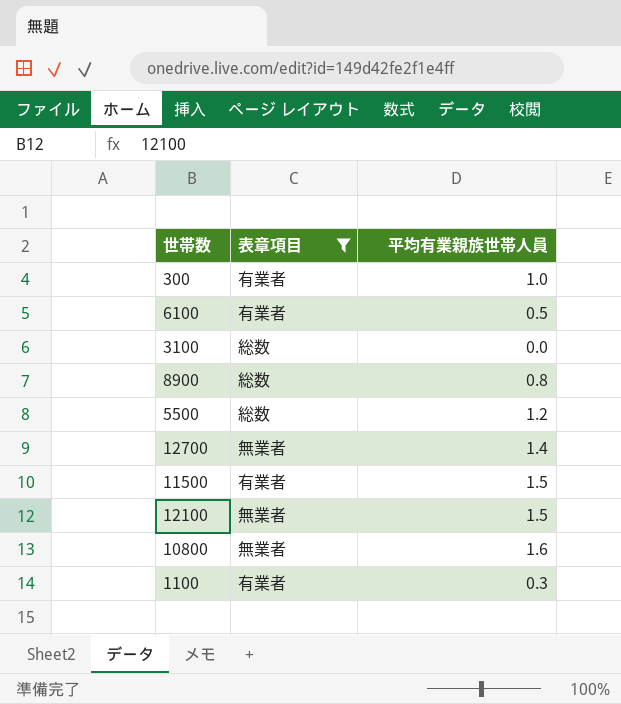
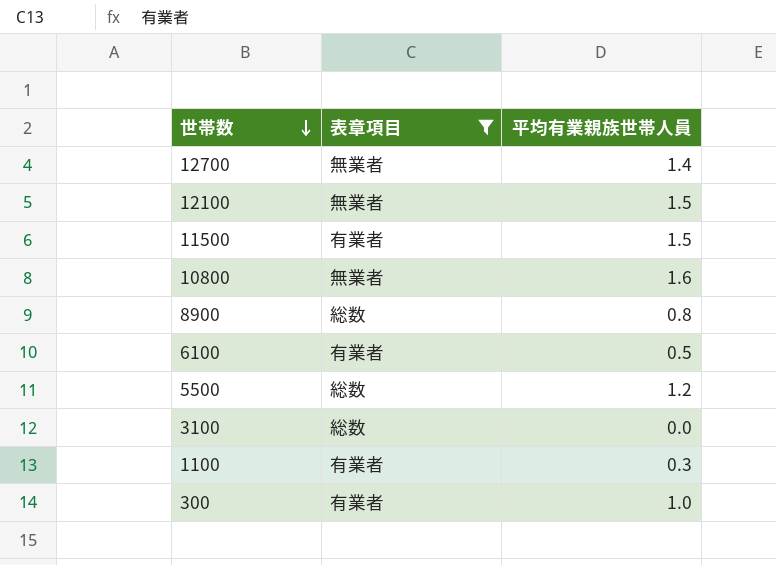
row order: none -> 世帯数 descending

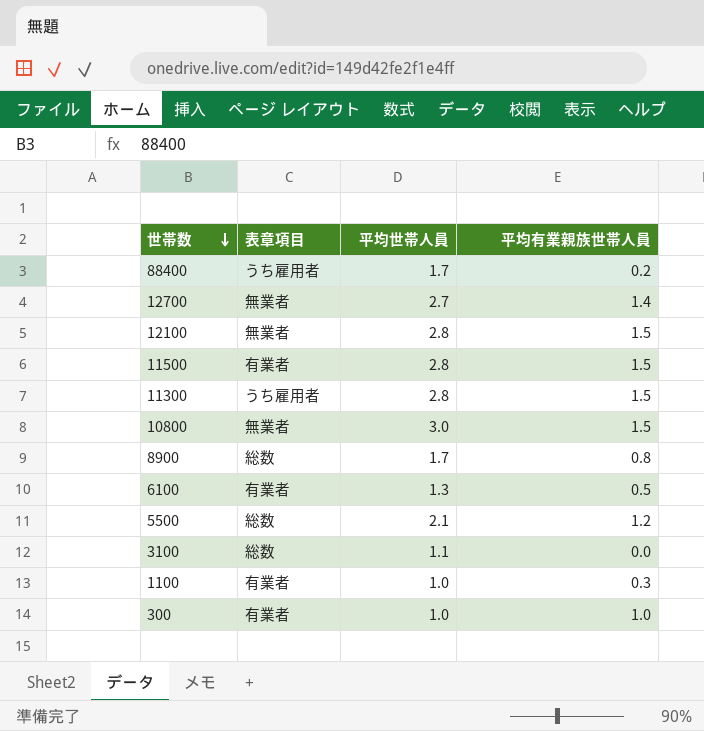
filter: 表章項目 != うち雇用者 -> none
column 平均世帯人員 | position: none -> 3
10800 | 平均有業親族世帯人員: 1.6 -> 1.5

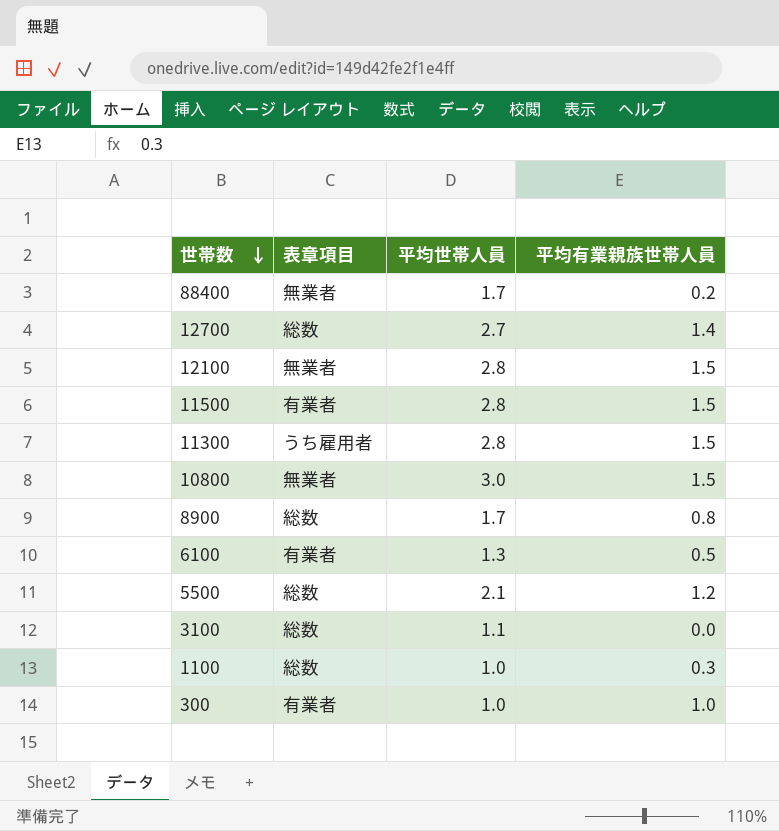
88400 | 表章項目: うち雇用者 -> 無業者
12700 | 表章項目: 無業者 -> 総数
1100 | 表章項目: 有業者 -> 総数

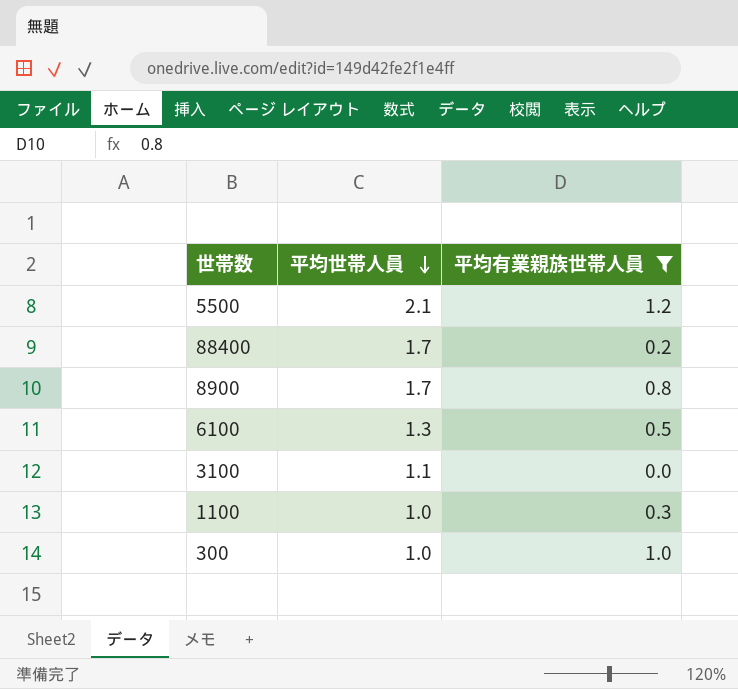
filter: none -> 平均有業親族世帯人員 <= 1.2
row order: 世帯数 descending -> 平均世帯人員 descending
column 表章項目 | position: 2 -> none

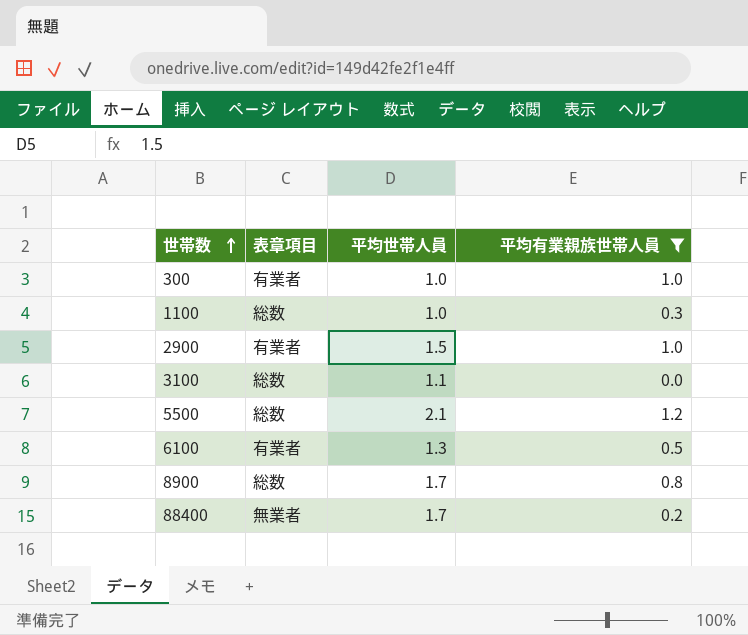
row order: 平均世帯人員 descending -> 世帯数 ascending
column 表章項目 | position: none -> 2
row 2900: none -> 有業者 | 1.5 | 1.0

